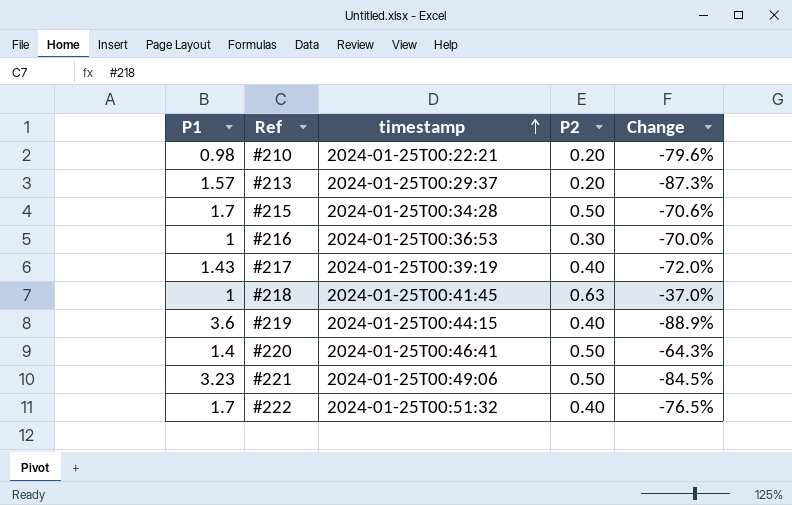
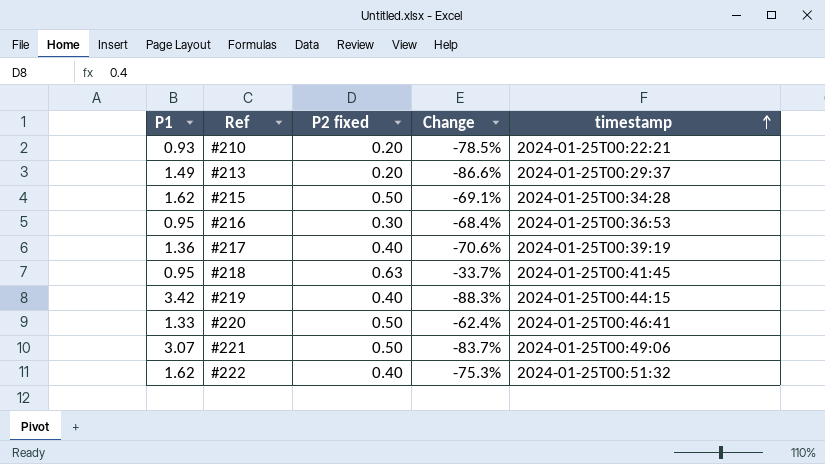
column name: P2 -> P2 fixed
column timestamp | position: 3 -> 5
#210 | P1: 0.98 -> 0.93
#210 | Change: -79.6% -> -78.5%
#213 | P1: 1.57 -> 1.49
#213 | Change: -87.3% -> -86.6%
#215 | P1: 1.7 -> 1.62
#215 | Change: -70.6% -> -69.1%
#216 | P1: 1 -> 0.95
#216 | Change: -70.0% -> -68.4%
#217 | P1: 1.43 -> 1.36
#217 | Change: -72.0% -> -70.6%
#218 | P1: 1 -> 0.95
#218 | Change: -37.0% -> -33.7%
#219 | P1: 3.6 -> 3.42
#219 | Change: -88.9% -> -88.3%
#220 | P1: 1.4 -> 1.33
#220 | Change: -64.3% -> -62.4%
#221 | P1: 3.23 -> 3.07
#221 | Change: -84.5% -> -83.7%
#222 | P1: 1.7 -> 1.62
#222 | Change: -76.5% -> -75.3%

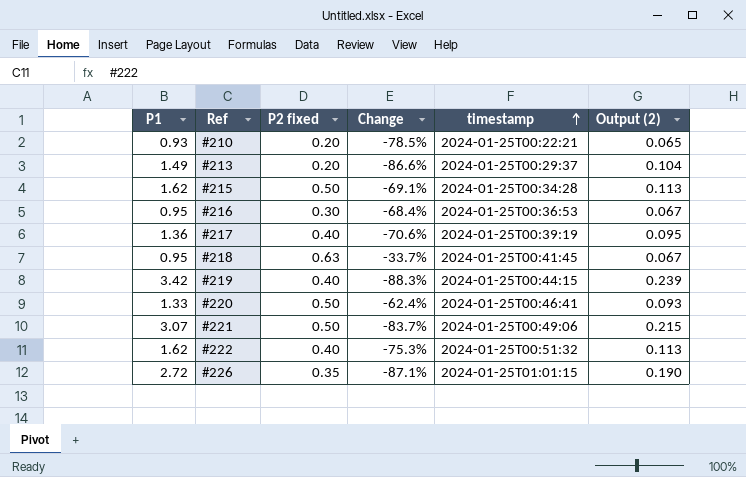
column Output (2) | formula: none -> [P1] * 0.07
row #226: none -> 2.72 | 0.35 | -87.1% | 2024-01-25T01:01:15 | 0.190

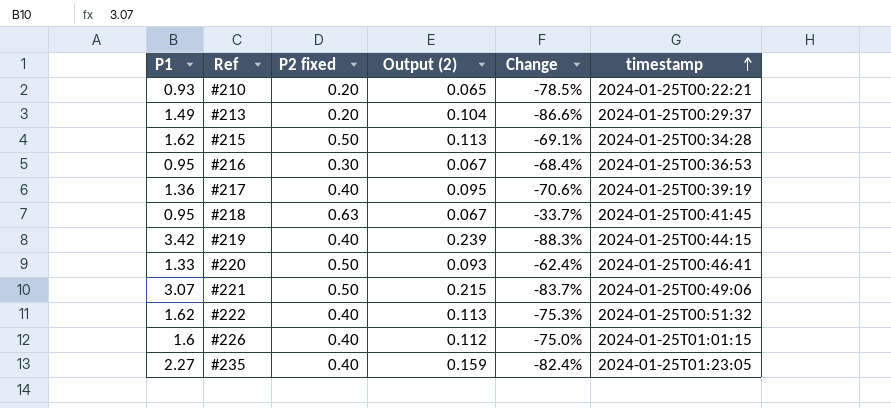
column Output (2) | position: 6 -> 4
#226 | P1: 2.72 -> 1.6
#226 | P2 fixed: 0.35 -> 0.40
#226 | Output (2): 0.190 -> 0.112
#226 | Change: -87.1% -> -75.0%
row #235: none -> 2.27 | 0.40 | 0.159 | -82.4% | 2024-01-25T01:23:05

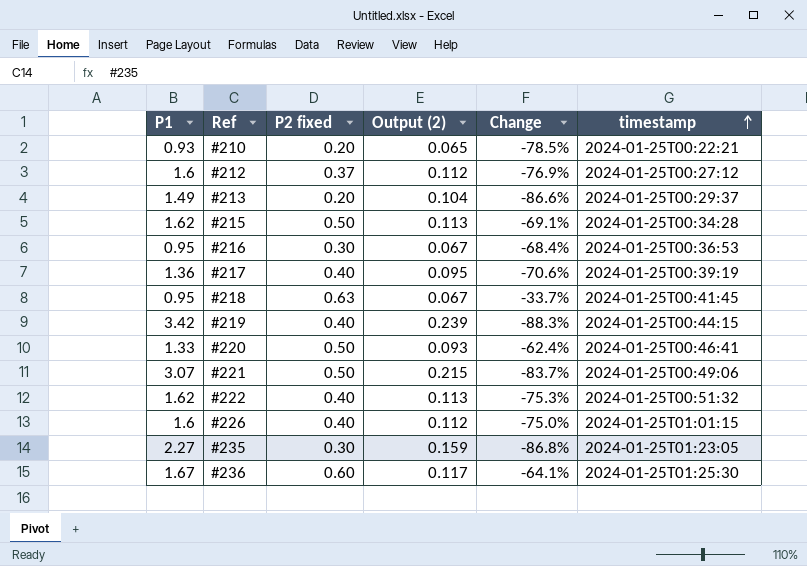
row #212: none -> 1.6 | 0.37 | 0.112 | -76.9% | 2024-01-25T00:27:12
#235 | P2 fixed: 0.40 -> 0.30
#235 | Change: -82.4% -> -86.8%
row #236: none -> 1.67 | 0.60 | 0.117 | -64.1% | 2024-01-25T01:25:30

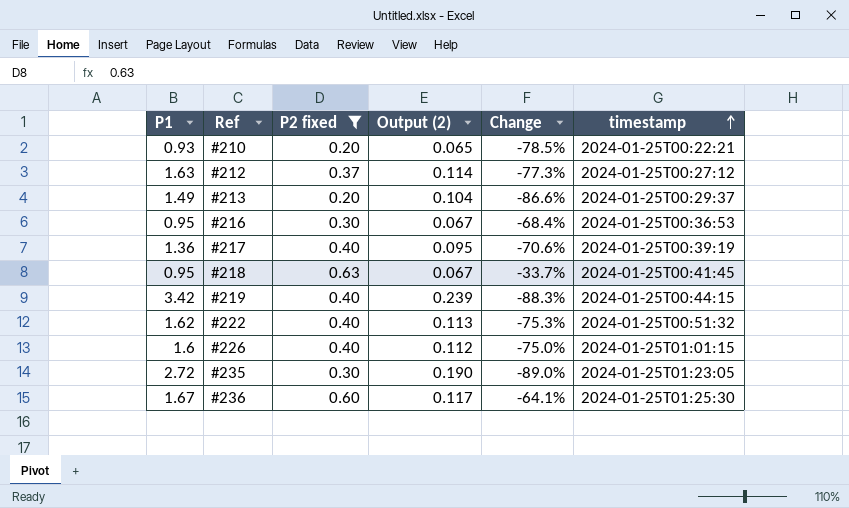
filter: none -> P2 fixed != 0.50
#212 | P1: 1.6 -> 1.63
#212 | Output (2): 0.112 -> 0.114
#212 | Change: -76.9% -> -77.3%
#235 | P1: 2.27 -> 2.72
#235 | Output (2): 0.159 -> 0.190
#235 | Change: -86.8% -> -89.0%

